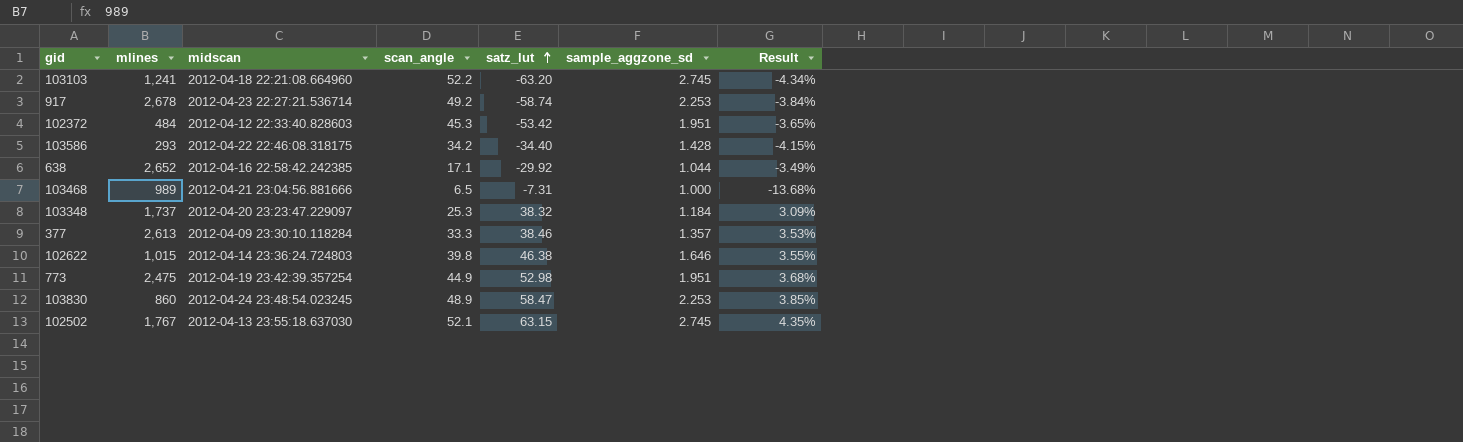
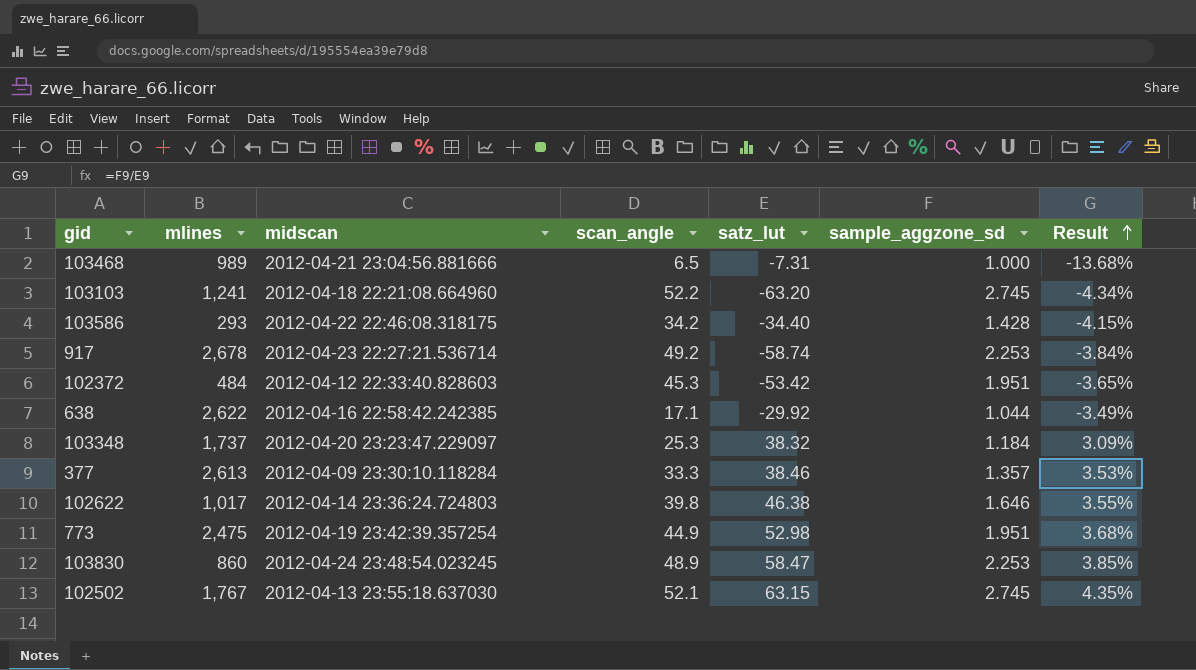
row order: satz_lut ascending -> Result ascending
638 | mlines: 2,652 -> 2,622
102622 | mlines: 1,015 -> 1,017

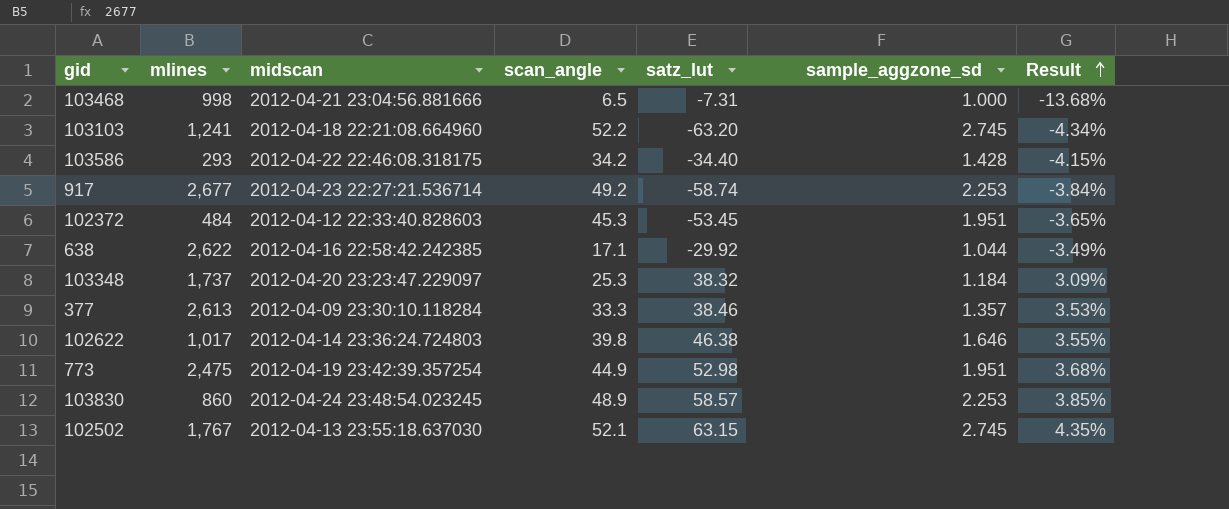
103468 | mlines: 989 -> 998
917 | mlines: 2,678 -> 2,677
102372 | satz_lut: -53.42 -> -53.45
103830 | satz_lut: 58.47 -> 58.57

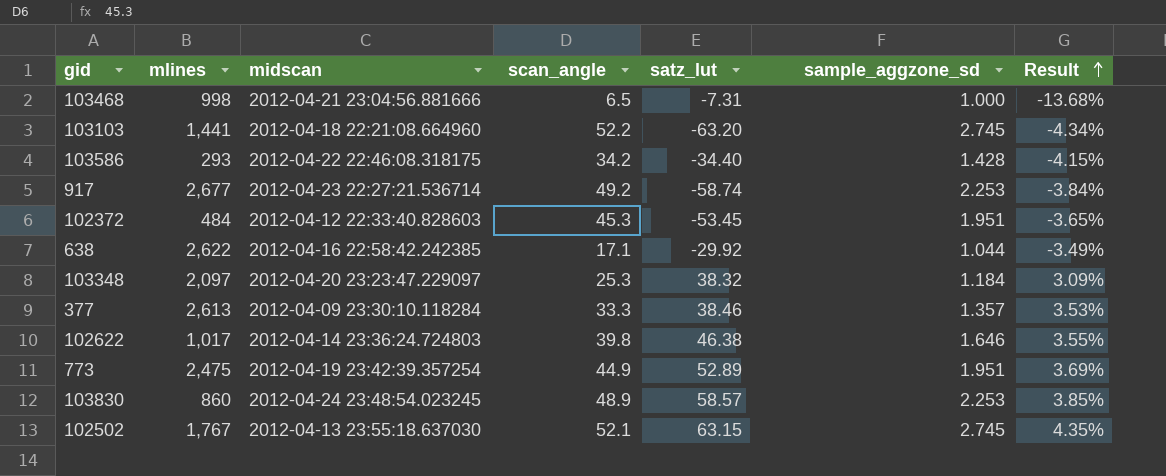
103103 | mlines: 1,241 -> 1,441
103348 | mlines: 1,737 -> 2,097
773 | satz_lut: 52.98 -> 52.89
773 | Result: 3.68% -> 3.69%

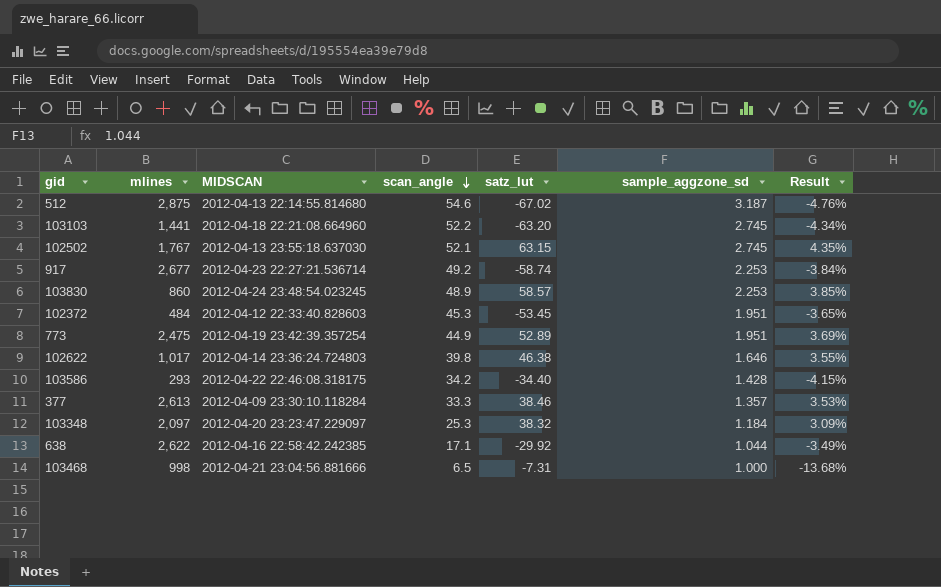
row order: Result ascending -> scan_angle descending
column name: midscan -> MIDSCAN
row 512: none -> 2,875 | 2012-04-13 22:14:55.814680 | 54.6 | -67.02 | 3.187 | -4.76%

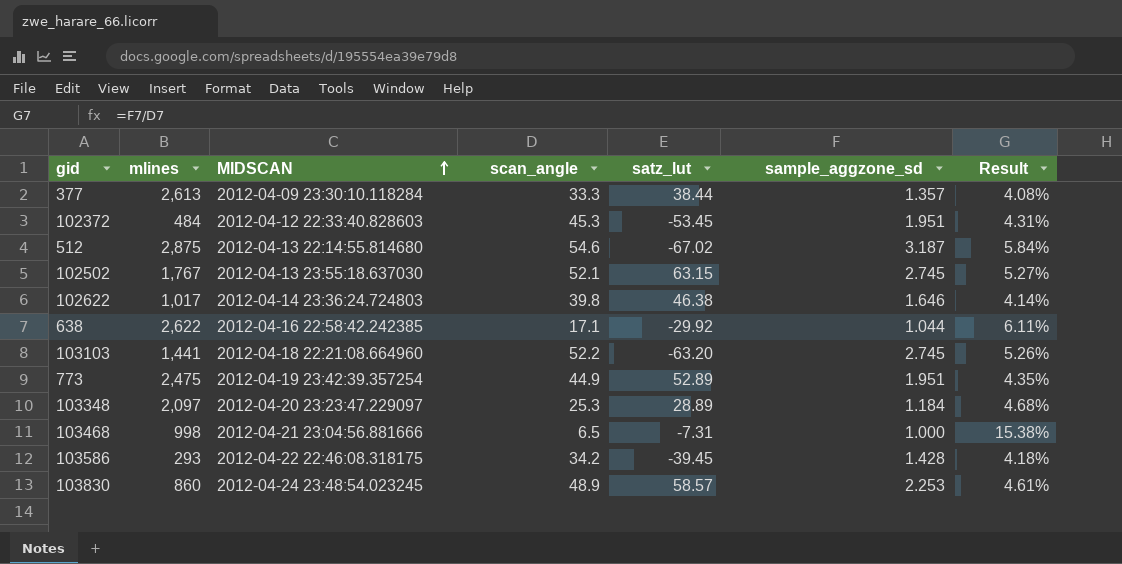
row order: scan_angle descending -> MIDSCAN ascending
column Result | formula: [sample_aggzone_sd] / [satz_lut] -> [sample_aggzone_sd] / [scan_angle]
row 917: 2,677 | 2012-04-23 22:27:21.536714 | 49.2 | -58.74 | 2.253 | -3.84% -> none
377 | satz_lut: 38.46 -> 38.44
103348 | satz_lut: 38.32 -> 28.89
103586 | satz_lut: -34.40 -> -39.45

